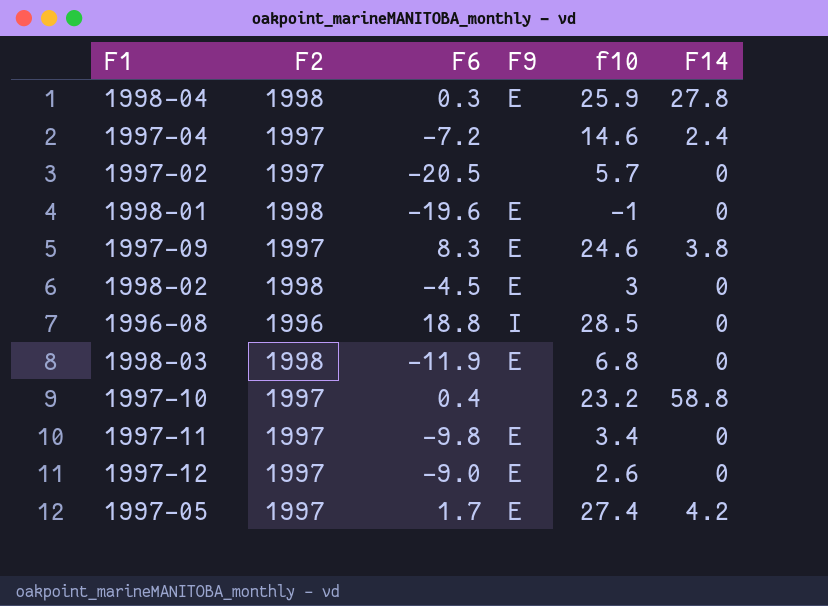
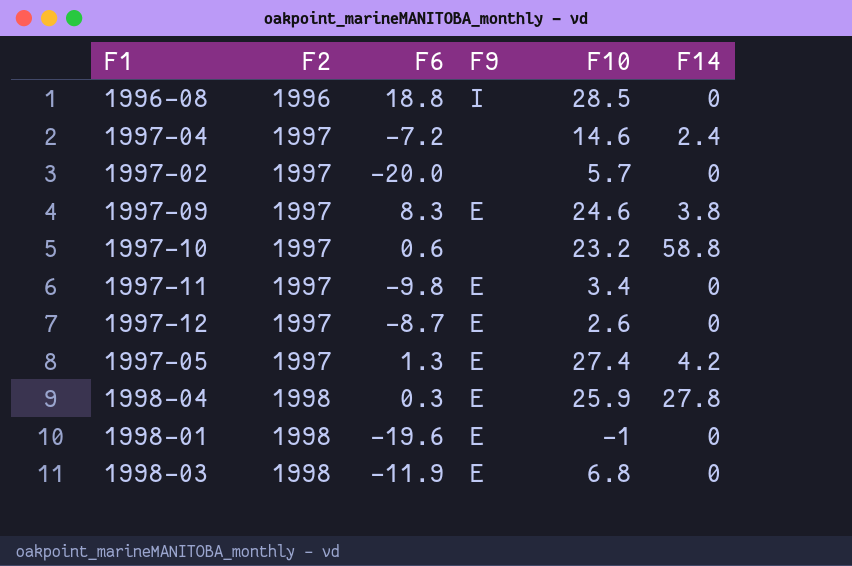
row order: none -> F2 ascending
column name: f10 -> F10
row 1998-02: 1998 | -4.5 | E | 3 | 0 -> none
1997-02 | F6: -20.5 -> -20.0
1997-10 | F6: 0.4 -> 0.6
1997-12 | F6: -9.0 -> -8.7
1997-05 | F6: 1.7 -> 1.3

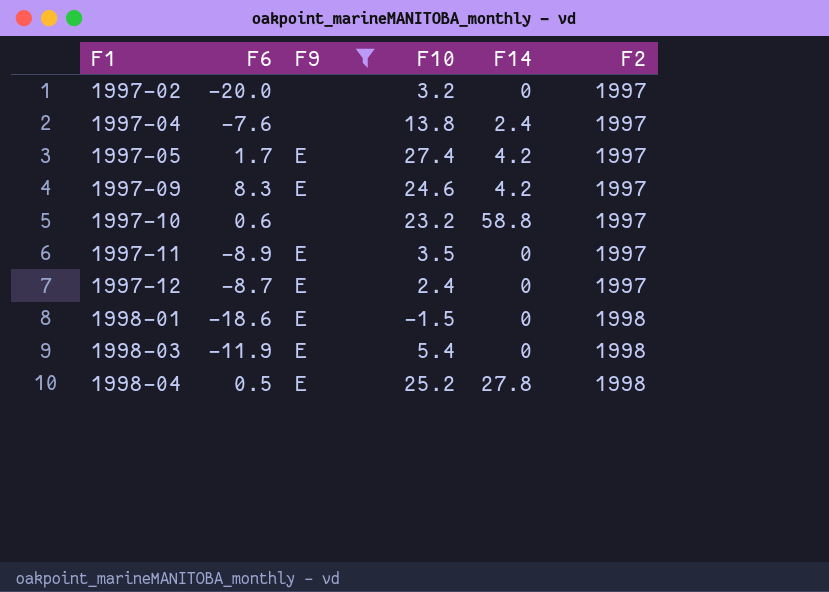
filter: none -> F9 != I
row order: F2 ascending -> F1 ascending
column F2 | position: 2 -> 6
1997-02 | F10: 5.7 -> 3.2
1997-04 | F6: -7.2 -> -7.6
1997-04 | F10: 14.6 -> 13.8
1997-05 | F6: 1.3 -> 1.7
1997-09 | F14: 3.8 -> 4.2
1997-11 | F6: -9.8 -> -8.9
1997-11 | F10: 3.4 -> 3.5
1997-12 | F10: 2.6 -> 2.4
1998-01 | F6: -19.6 -> -18.6
1998-01 | F10: -1 -> -1.5
1998-03 | F10: 6.8 -> 5.4
1998-04 | F6: 0.3 -> 0.5
1998-04 | F10: 25.9 -> 25.2

